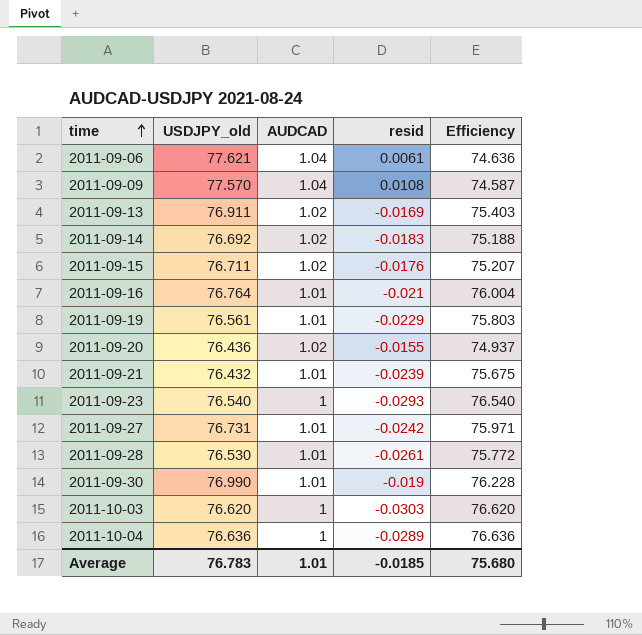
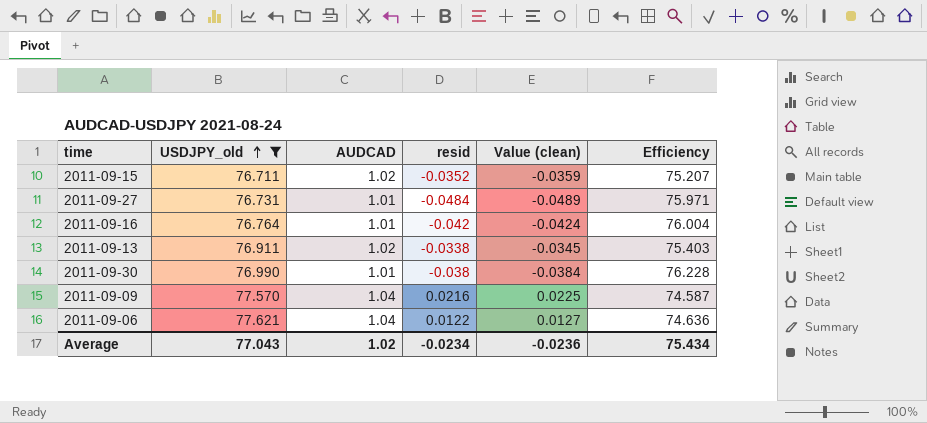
filter: none -> USDJPY_old >= 76.711
row order: time ascending -> USDJPY_old ascending
column Value (clean) | formula: none -> [AUDCAD] * [resid]
2011-09-15 | resid: -0.0176 -> -0.0352
2011-09-27 | resid: -0.0242 -> -0.0484
2011-09-16 | resid: -0.021 -> -0.042
2011-09-13 | resid: -0.0169 -> -0.0338
2011-09-30 | resid: -0.019 -> -0.038
2011-09-09 | resid: 0.0108 -> 0.0216
2011-09-06 | resid: 0.0061 -> 0.0122
Average | USDJPY_old: 76.783 -> 77.043
Average | AUDCAD: 1.01 -> 1.02
Average | resid: -0.0185 -> -0.0234
Average | Efficiency: 75.680 -> 75.434

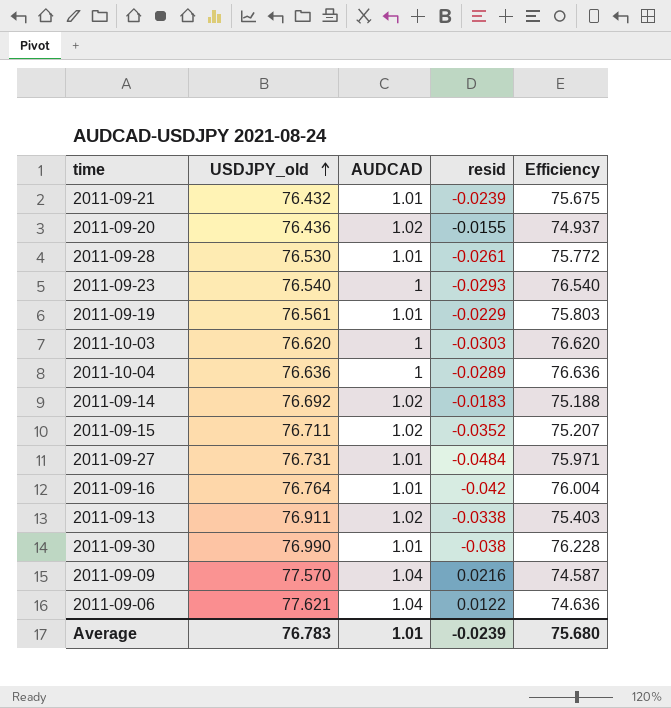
filter: USDJPY_old >= 76.711 -> none
column Value (clean) | formula: [AUDCAD] * [resid] -> none
Average | USDJPY_old: 77.043 -> 76.783
Average | AUDCAD: 1.02 -> 1.01
Average | resid: -0.0234 -> -0.0239
Average | Efficiency: 75.434 -> 75.680

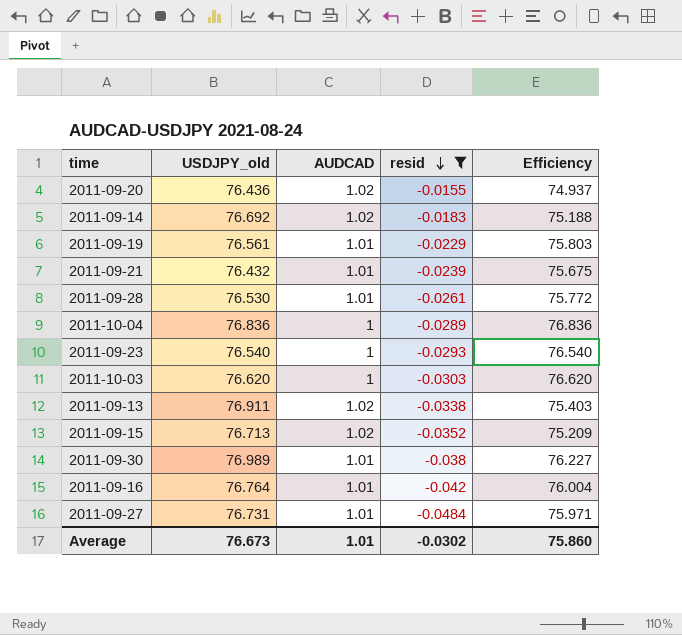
filter: none -> resid <= -0.0155
row order: USDJPY_old ascending -> resid descending
2011-10-04 | USDJPY_old: 76.636 -> 76.836
2011-10-04 | Efficiency: 76.636 -> 76.836
2011-09-15 | USDJPY_old: 76.711 -> 76.713
2011-09-15 | Efficiency: 75.207 -> 75.209
2011-09-30 | USDJPY_old: 76.990 -> 76.989
2011-09-30 | Efficiency: 76.228 -> 76.227
Average | USDJPY_old: 76.783 -> 76.673
Average | resid: -0.0239 -> -0.0302
Average | Efficiency: 75.680 -> 75.860

